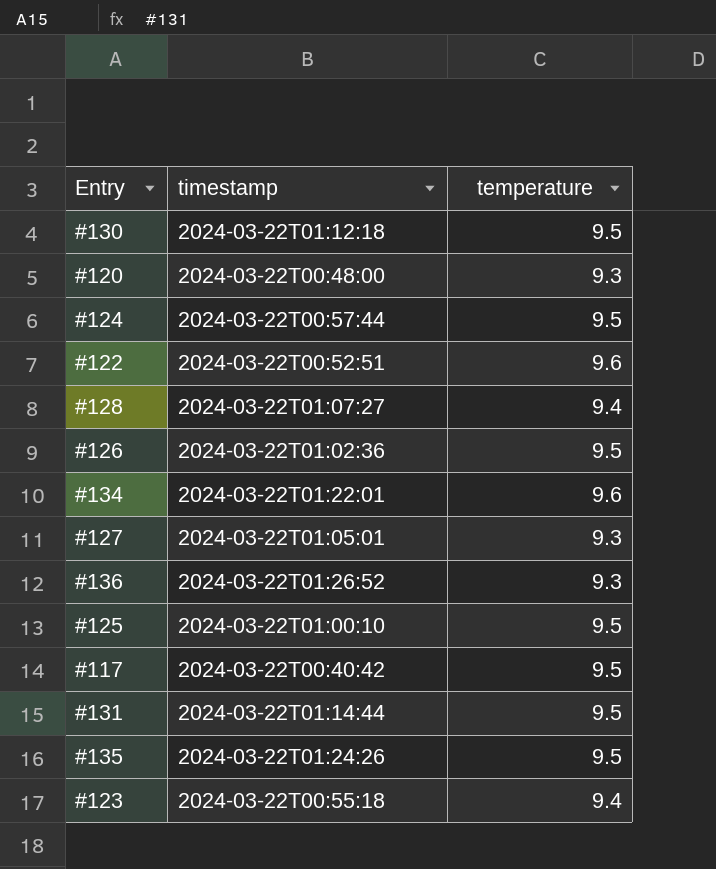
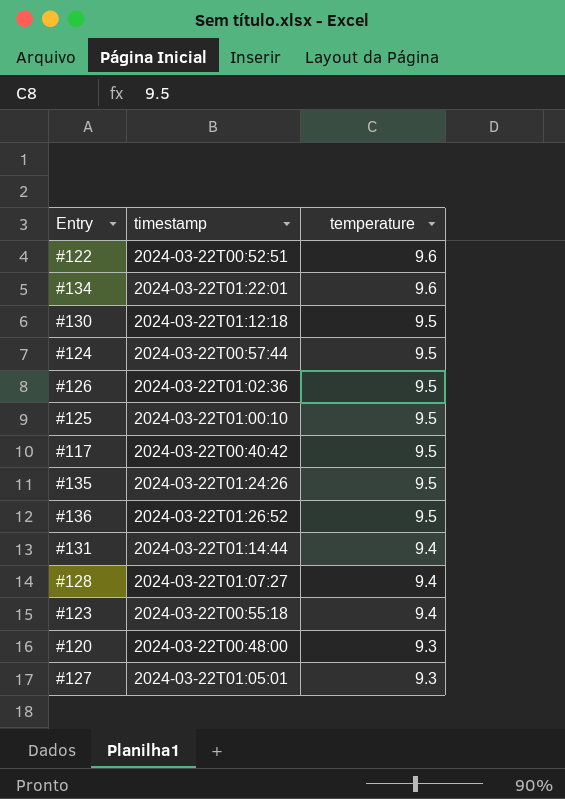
row order: none -> temperature descending
#136 | temperature: 9.3 -> 9.5
#131 | temperature: 9.5 -> 9.4

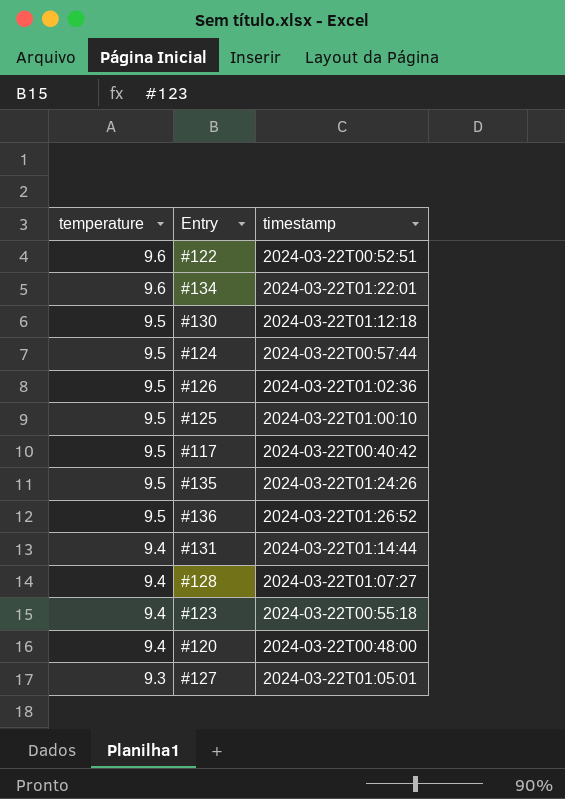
column temperature | position: 3 -> 1
#120 | temperature: 9.3 -> 9.4

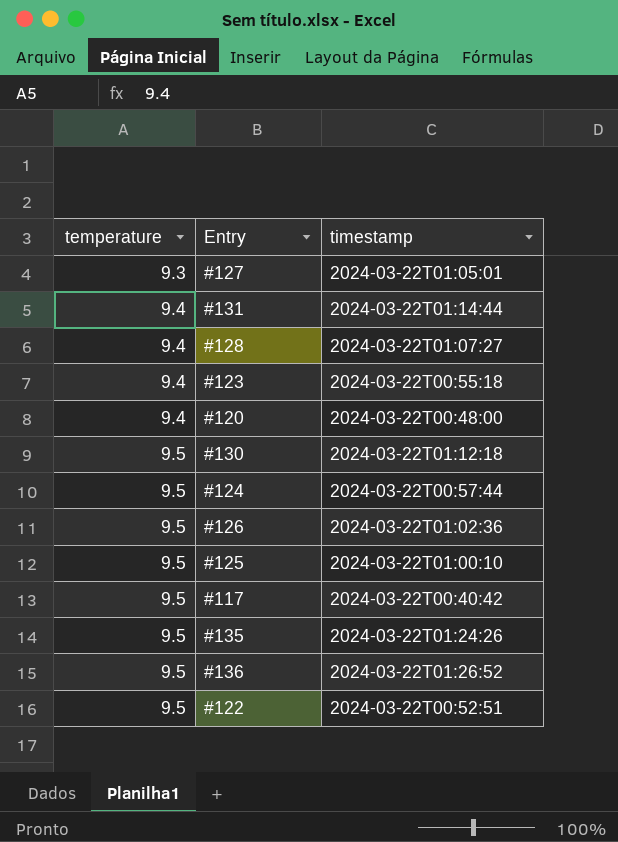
row order: temperature descending -> temperature ascending
row #134: 9.6 | 2024-03-22T01:22:01 -> none
#122 | temperature: 9.6 -> 9.5

